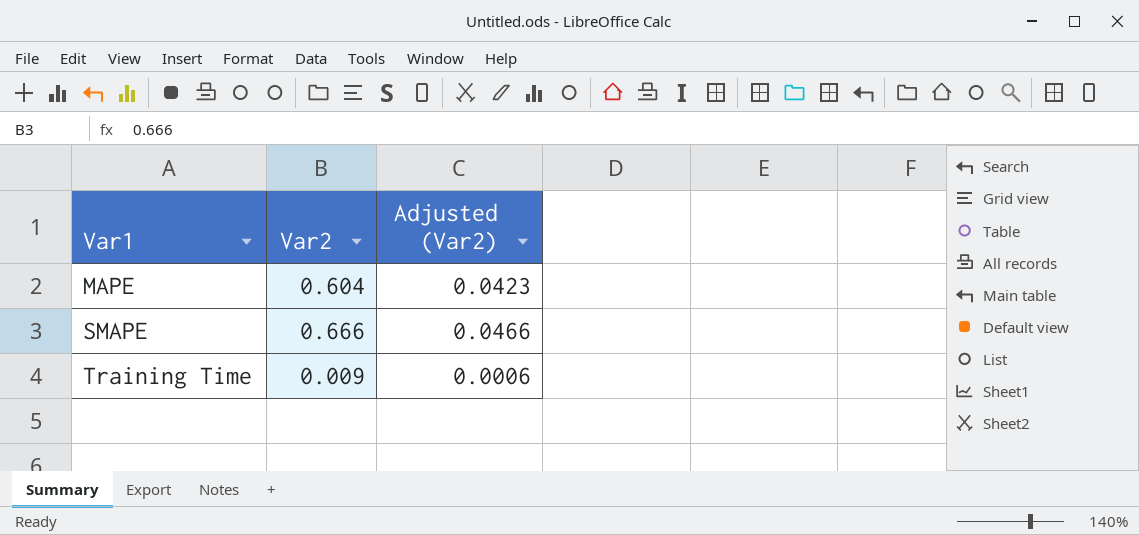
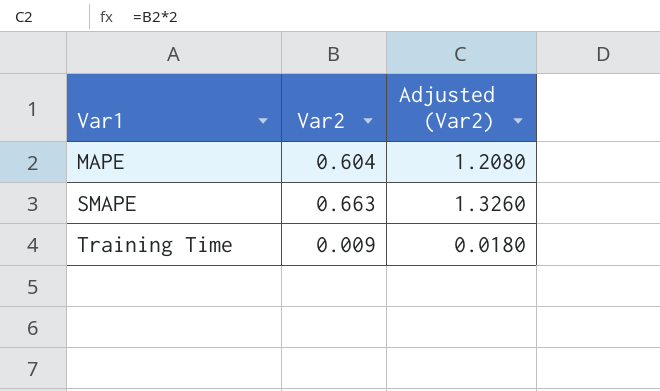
column Adjusted (Var2) | formula: [Var2] * 0.07 -> [Var2] * 2
SMAPE | Var2: 0.666 -> 0.663

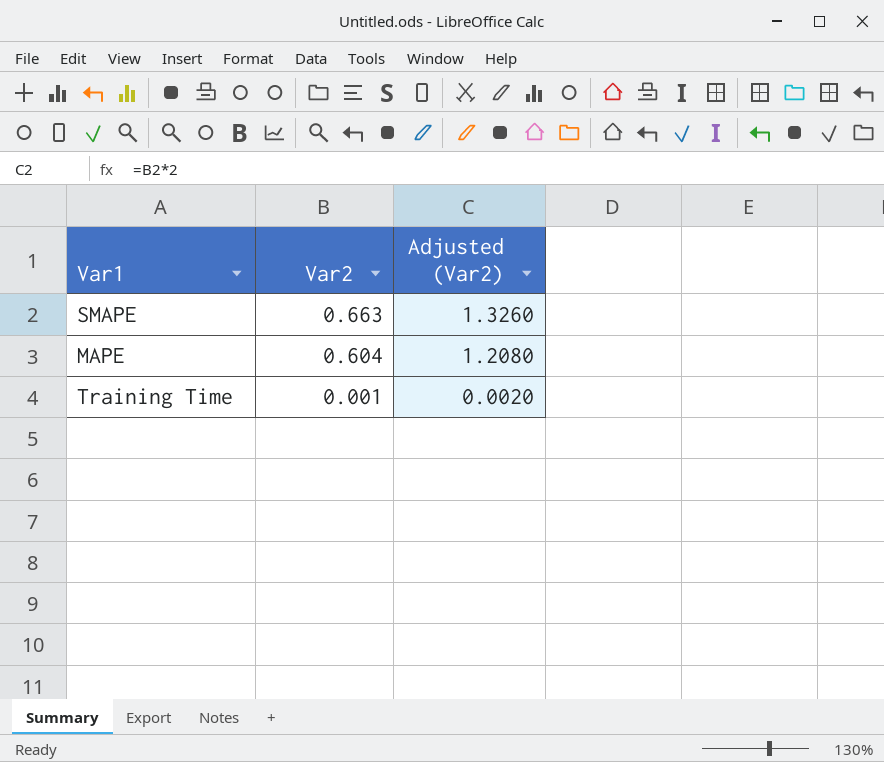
row order: Var1 ascending -> Var2 descending
Training Time | Var2: 0.009 -> 0.001
Training Time | Adjusted (Var2): 0.0180 -> 0.0020

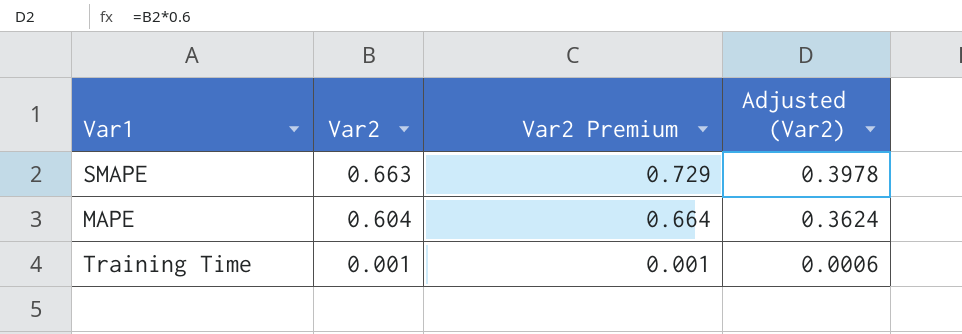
column Var2 Premium | formula: none -> [Var2] * 1.1
column Adjusted (Var2) | formula: [Var2] * 2 -> [Var2] * 0.6

